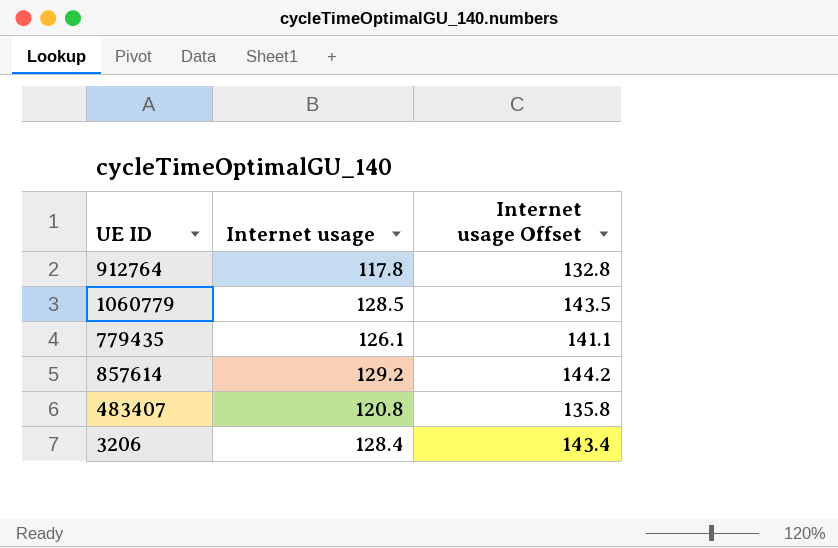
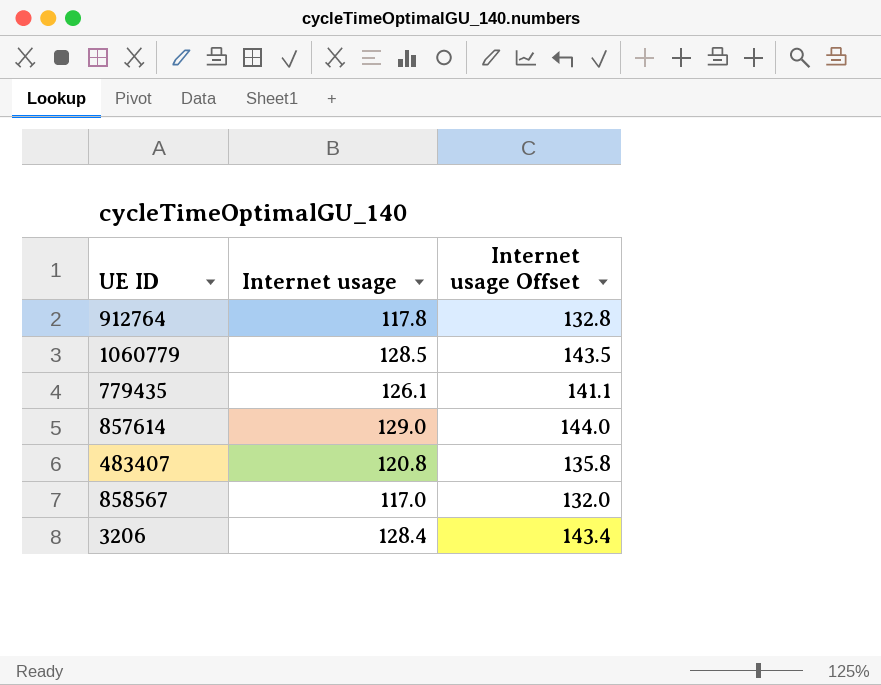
857614 | Internet usage: 129.2 -> 129.0
857614 | Internet usage Offset: 144.2 -> 144.0
row 858567: none -> 117.0 | 132.0

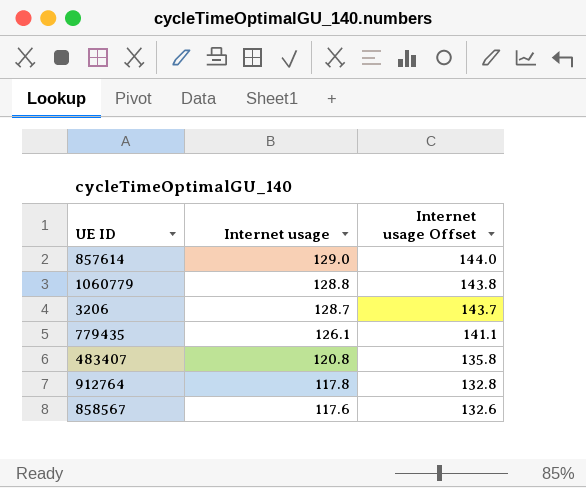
row order: none -> Internet usage descending
1060779 | Internet usage: 128.5 -> 128.8
1060779 | Internet usage Offset: 143.5 -> 143.8
3206 | Internet usage: 128.4 -> 128.7
3206 | Internet usage Offset: 143.4 -> 143.7
858567 | Internet usage: 117.0 -> 117.6
858567 | Internet usage Offset: 132.0 -> 132.6

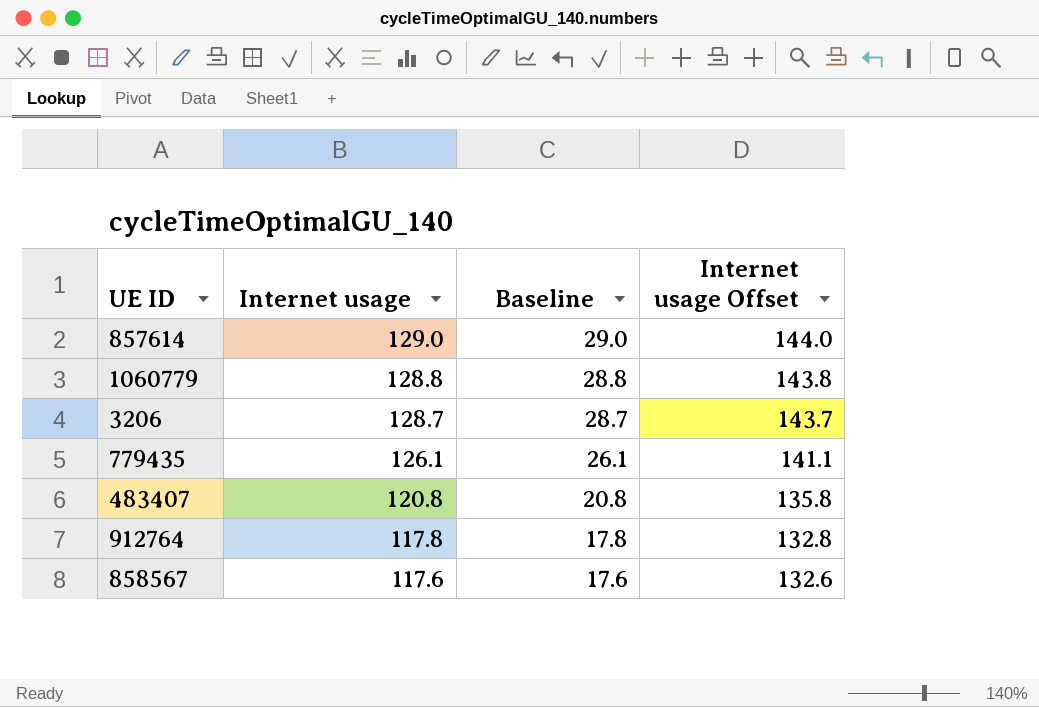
column Baseline | formula: none -> [Internet usage] - 100

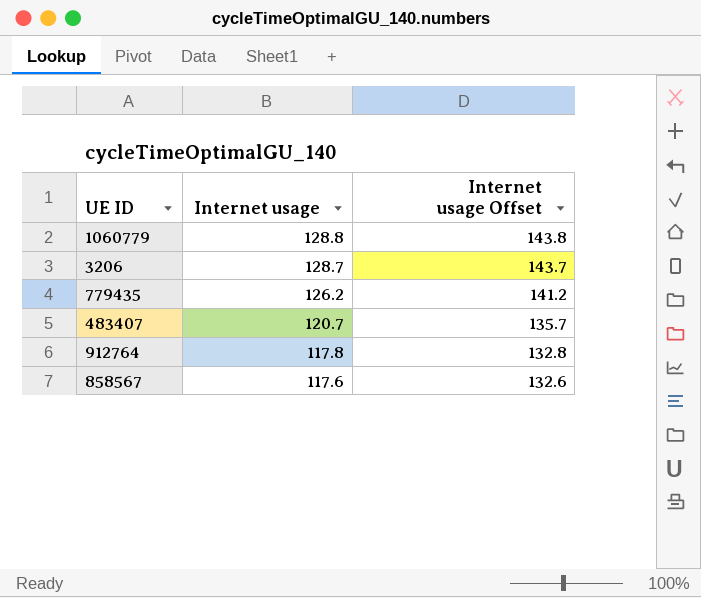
column Baseline | formula: [Internet usage] - 100 -> none
row 857614: 129.0 | 29.0 | 144.0 -> none
779435 | Internet usage: 126.1 -> 126.2
779435 | Internet usage Offset: 141.1 -> 141.2
483407 | Internet usage: 120.8 -> 120.7
483407 | Internet usage Offset: 135.8 -> 135.7

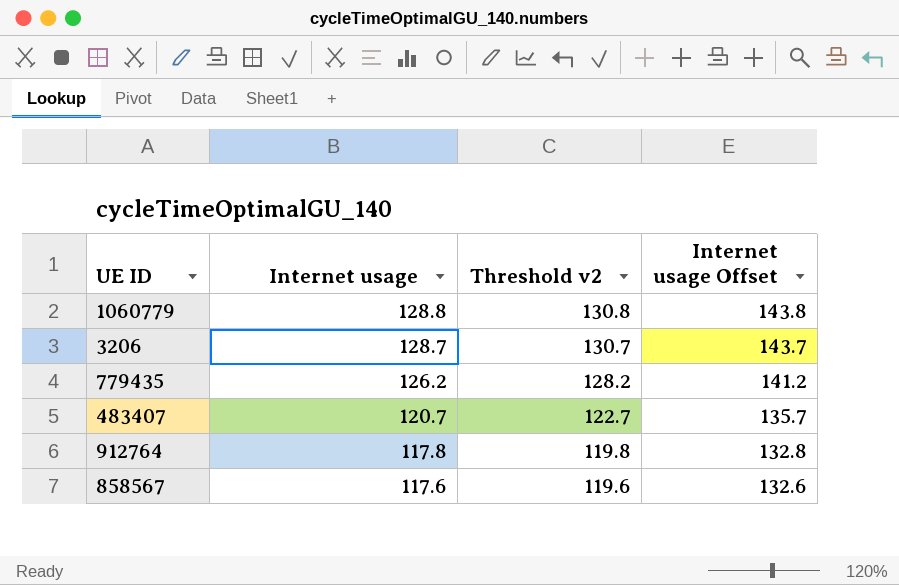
column Threshold v2 | formula: none -> [Internet usage] + 2

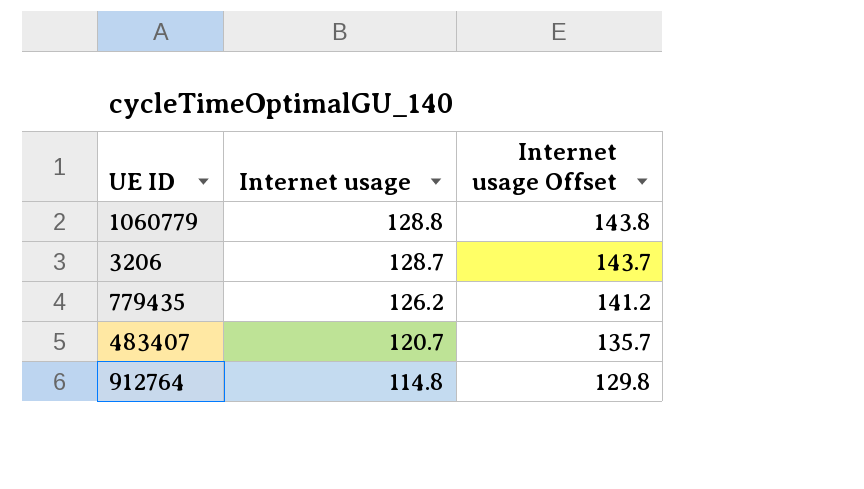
column Threshold v2 | formula: [Internet usage] + 2 -> none
row 858567: 117.6 | 119.6 | 132.6 -> none
912764 | Internet usage: 117.8 -> 114.8
912764 | Internet usage Offset: 132.8 -> 129.8

